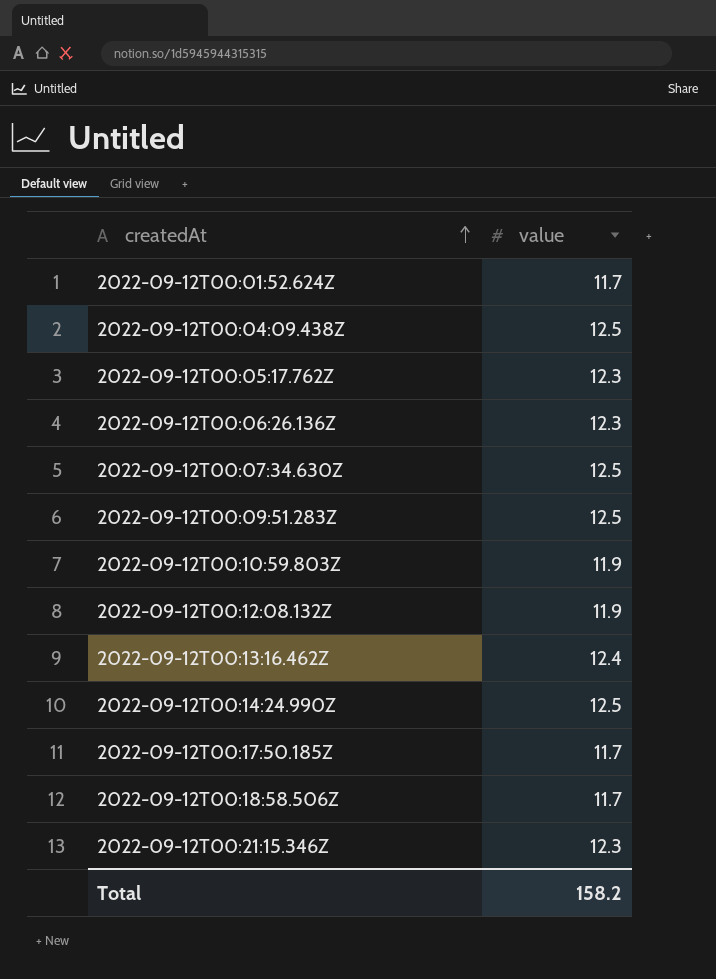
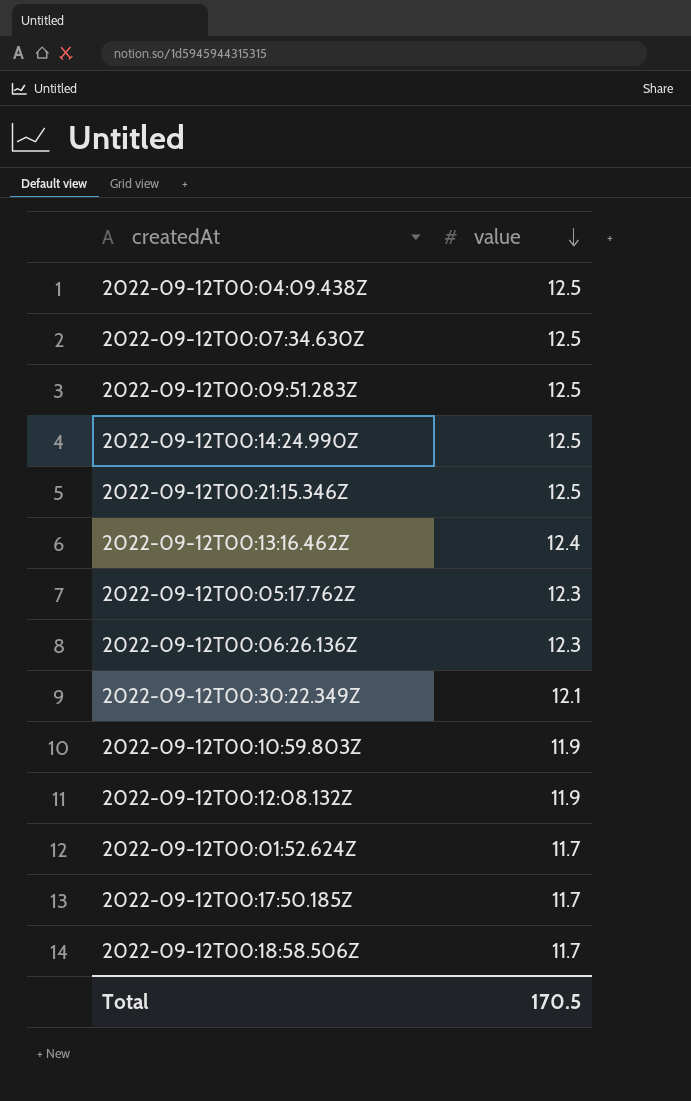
row order: createdAt ascending -> value descending
2022-09-12T00:21:15.346Z | value: 12.3 -> 12.5
row 2022-09-12T00:30:22.349Z: none -> 12.1
Total | value: 158.2 -> 170.5

